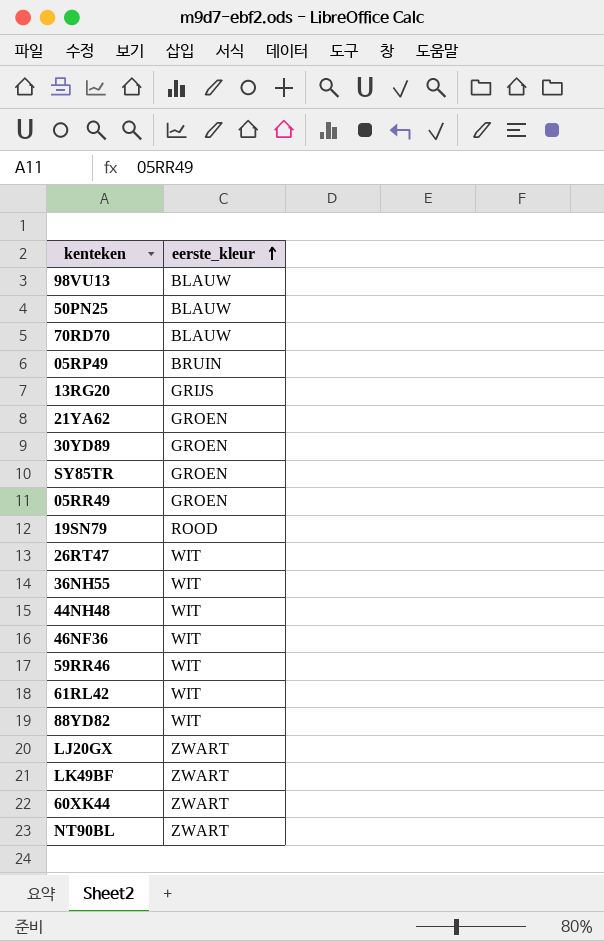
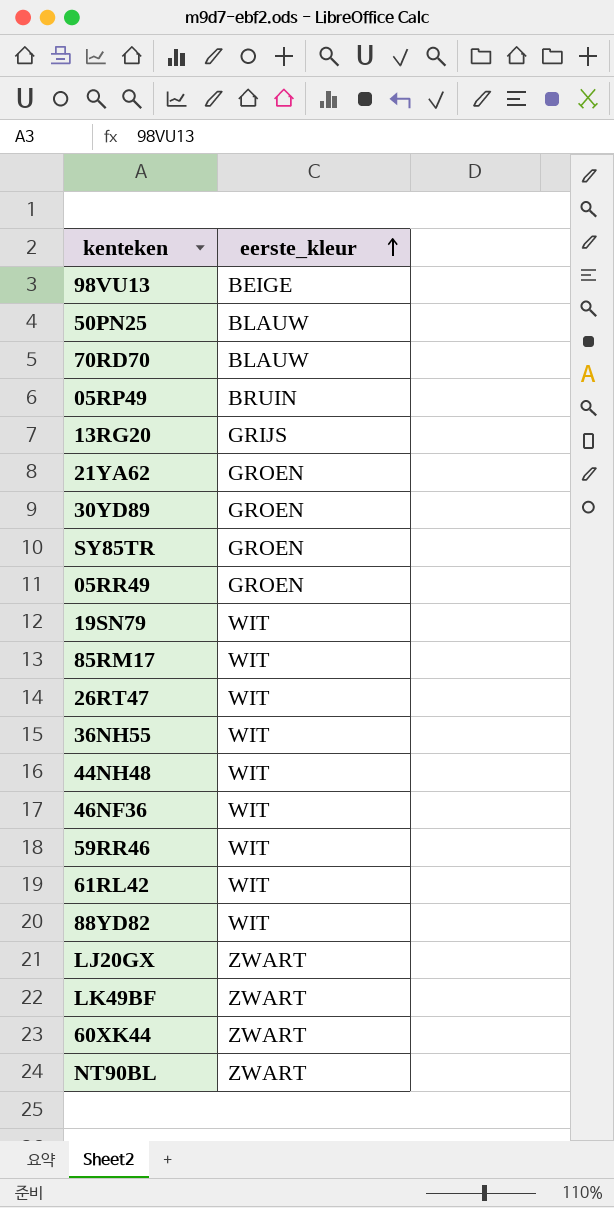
98VU13 | eerste_kleur: BLAUW -> BEIGE
19SN79 | eerste_kleur: ROOD -> WIT
row 85RM17: none -> WIT

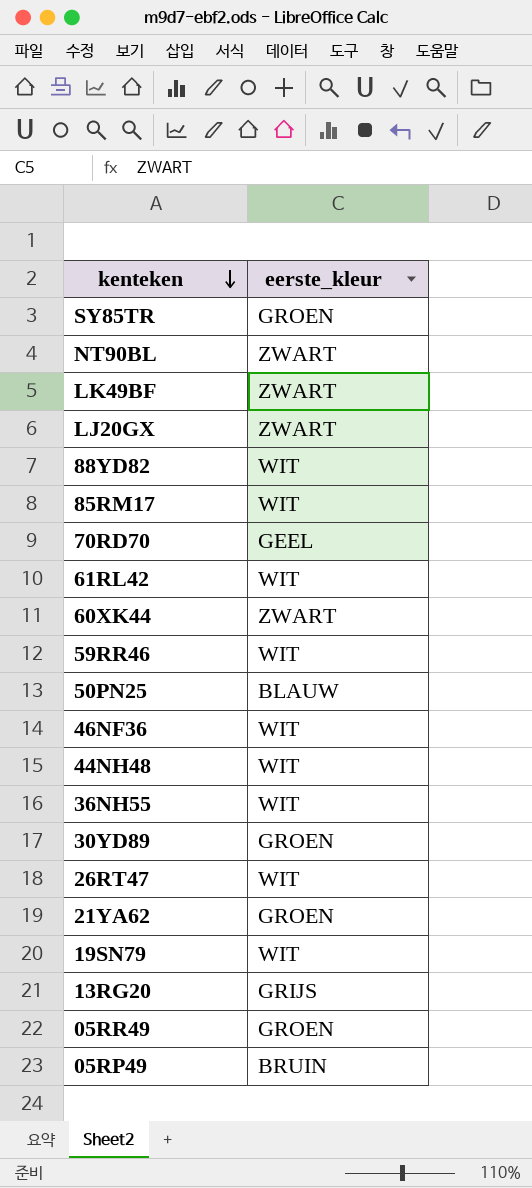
row order: eerste_kleur ascending -> kenteken descending
row 98VU13: BEIGE -> none
70RD70 | eerste_kleur: BLAUW -> GEEL

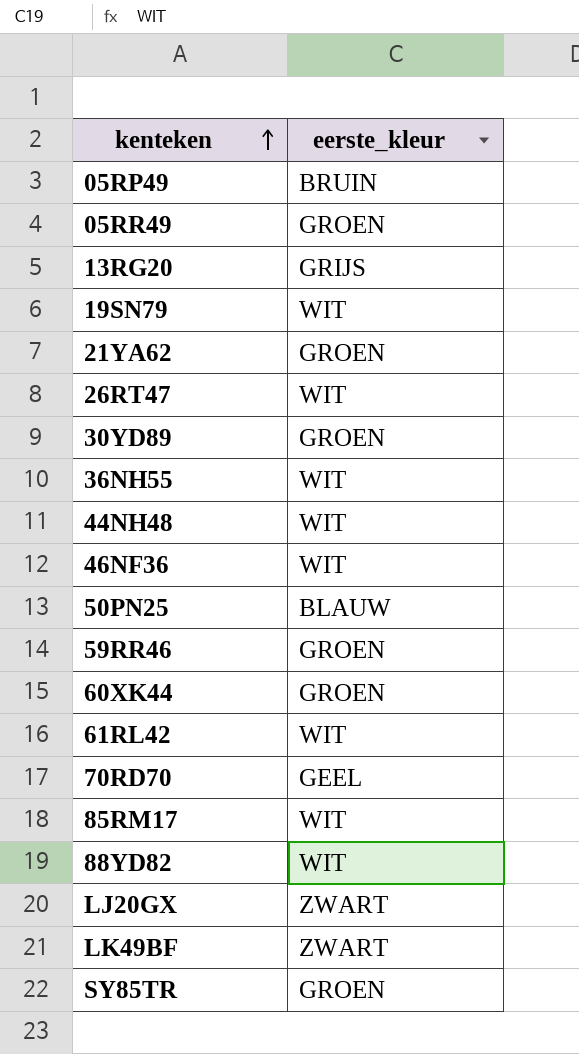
row order: kenteken descending -> kenteken ascending
row NT90BL: ZWART -> none
59RR46 | eerste_kleur: WIT -> GROEN
60XK44 | eerste_kleur: ZWART -> GROEN

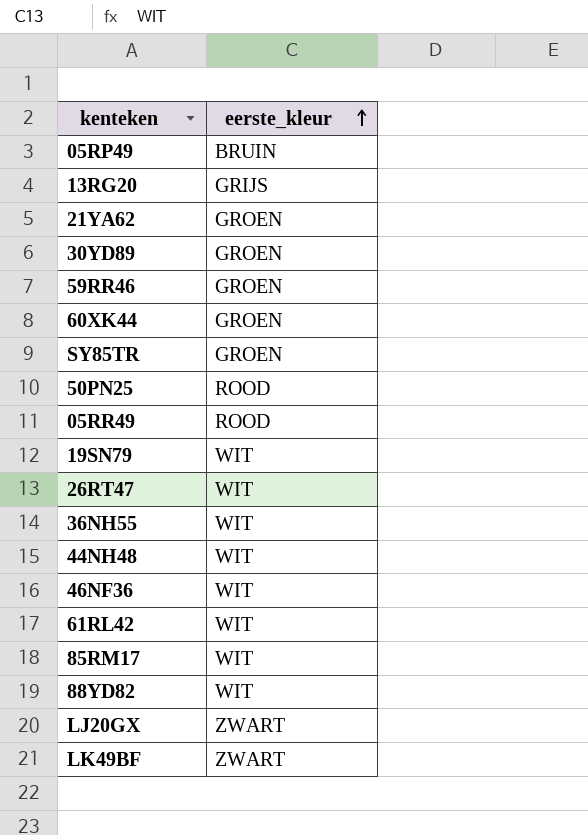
row order: kenteken ascending -> eerste_kleur ascending
row 70RD70: GEEL -> none
50PN25 | eerste_kleur: BLAUW -> ROOD
05RR49 | eerste_kleur: GROEN -> ROOD

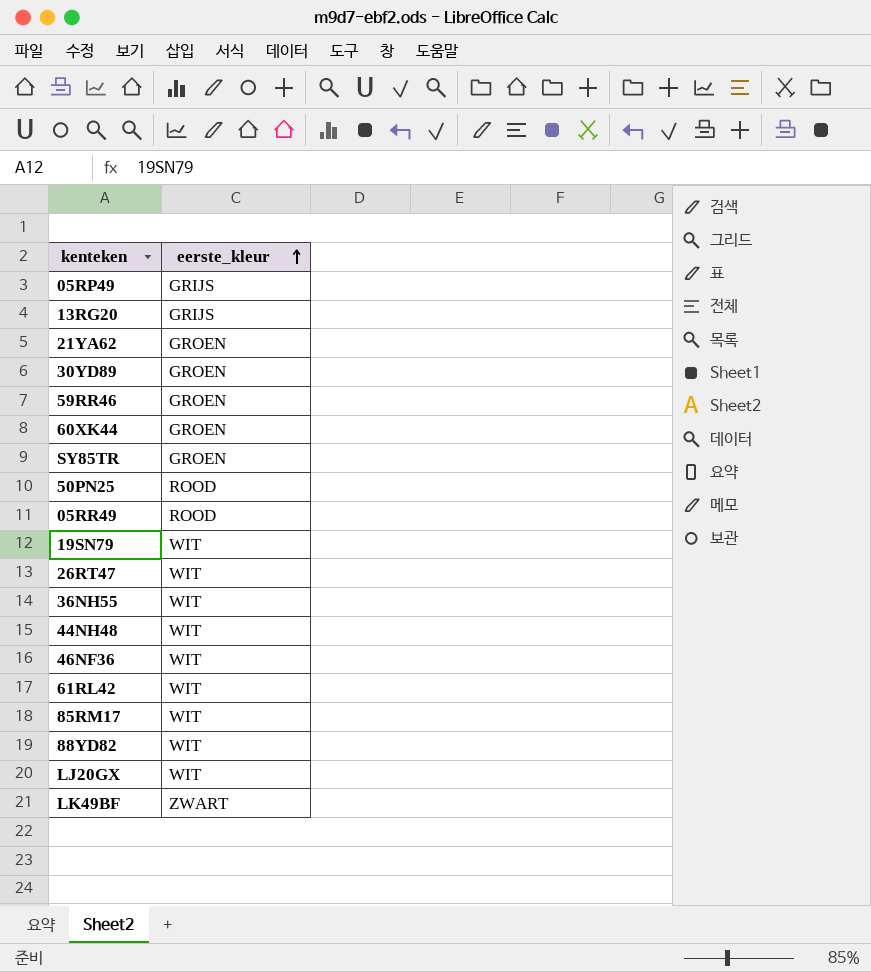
05RP49 | eerste_kleur: BRUIN -> GRIJS
LJ20GX | eerste_kleur: ZWART -> WIT

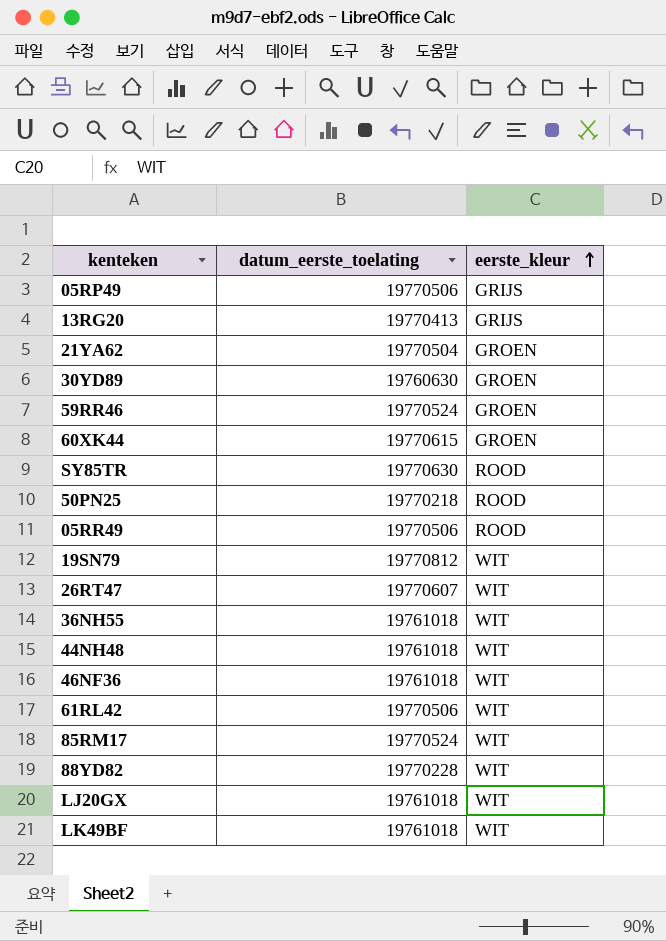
column datum_eerste_toelating | position: none -> 2
SY85TR | eerste_kleur: GROEN -> ROOD
LK49BF | eerste_kleur: ZWART -> WIT

